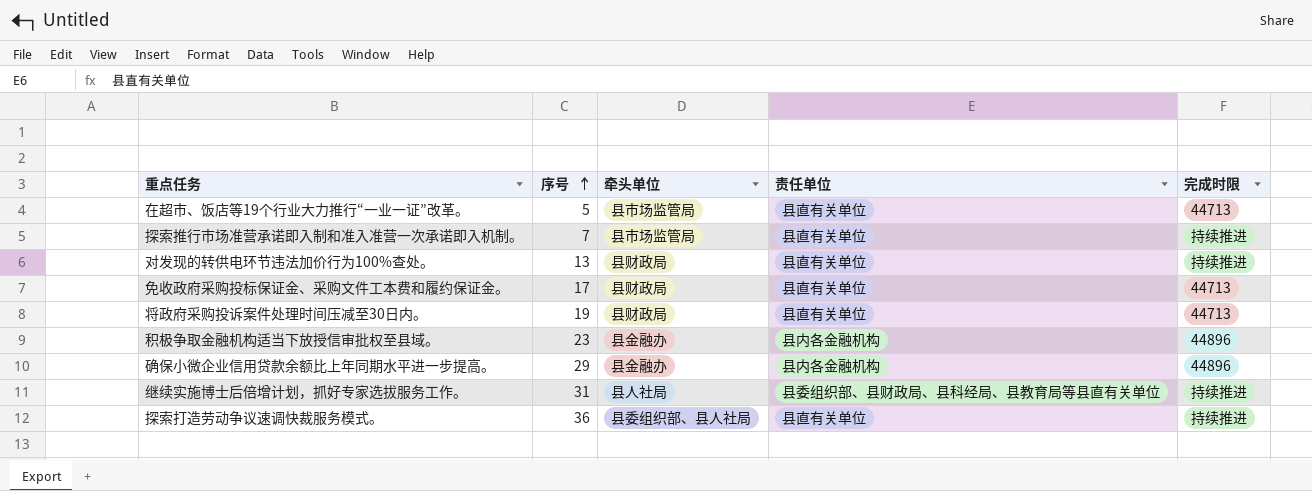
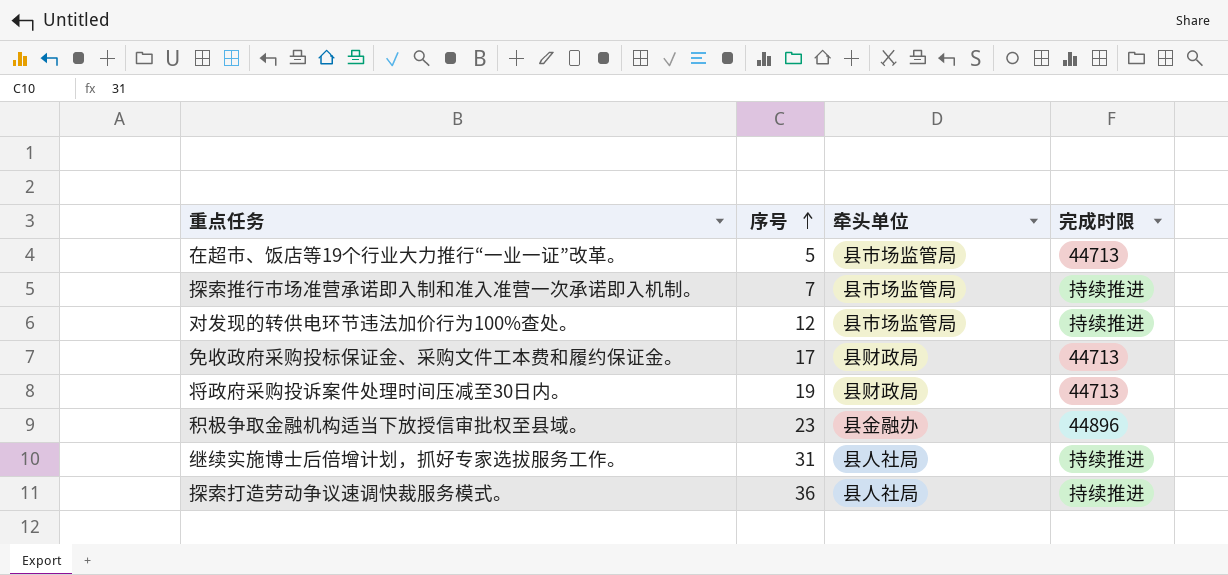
column 责任单位 | position: 4 -> none
row 确保小微企业信用贷款余额比上年同期水平进一步提高。: 29 | 县金融办 | 县内各金融机构 | 44896 -> none
对发现的转供电环节违法加价行为100%查处。 | 序号: 13 -> 12
对发现的转供电环节违法加价行为100%查处。 | 牵头单位: 县财政局 -> 县市场监管局
探索打造劳动争议速调快裁服务模式。 | 牵头单位: 县委组织部、县人社局 -> 县人社局

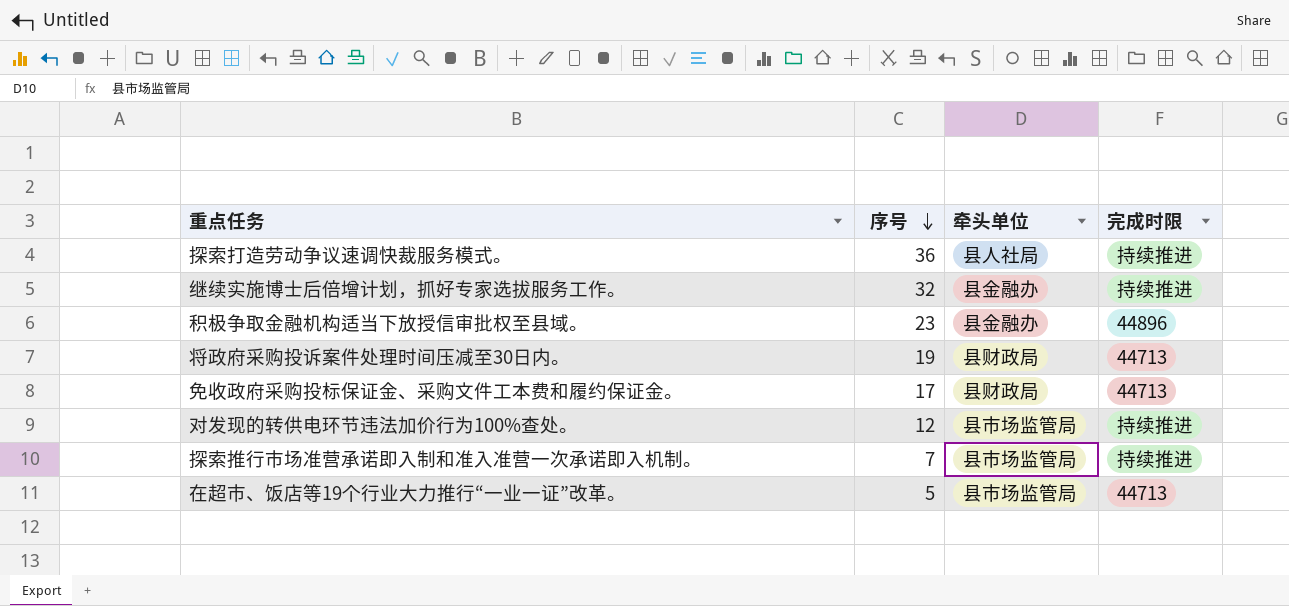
row order: 序号 ascending -> 序号 descending
继续实施博士后倍增计划，抓好专家选拔服务工作。 | 序号: 31 -> 32
继续实施博士后倍增计划，抓好专家选拔服务工作。 | 牵头单位: 县人社局 -> 县金融办

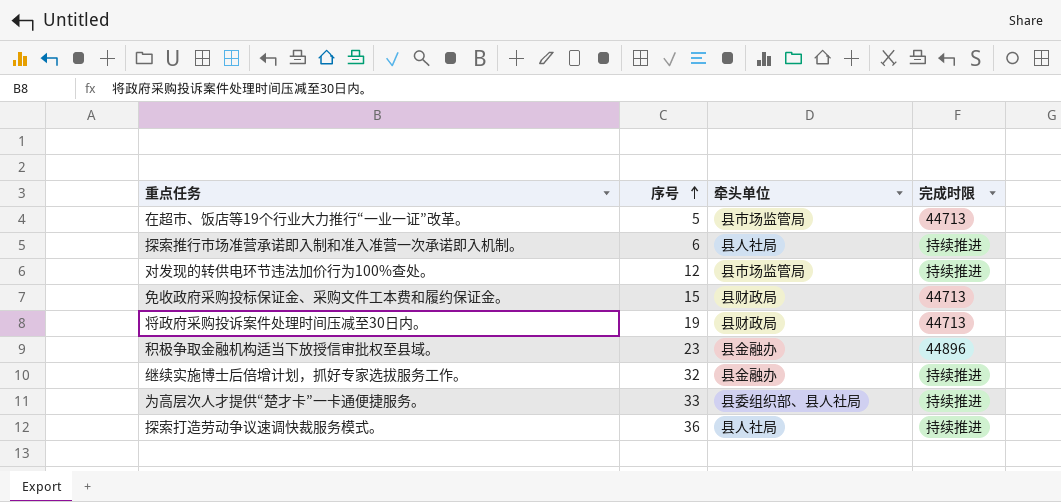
row order: 序号 descending -> 序号 ascending
探索推行市场准营承诺即入制和准入准营一次承诺即入机制。 | 序号: 7 -> 6
探索推行市场准营承诺即入制和准入准营一次承诺即入机制。 | 牵头单位: 县市场监管局 -> 县人社局
免收政府采购投标保证金、采购文件工本费和履约保证金。 | 序号: 17 -> 15
row 为高层次人才提供“楚才卡”一卡通便捷服务。: none -> 33 | 县委组织部、县人社局 | 持续推进

